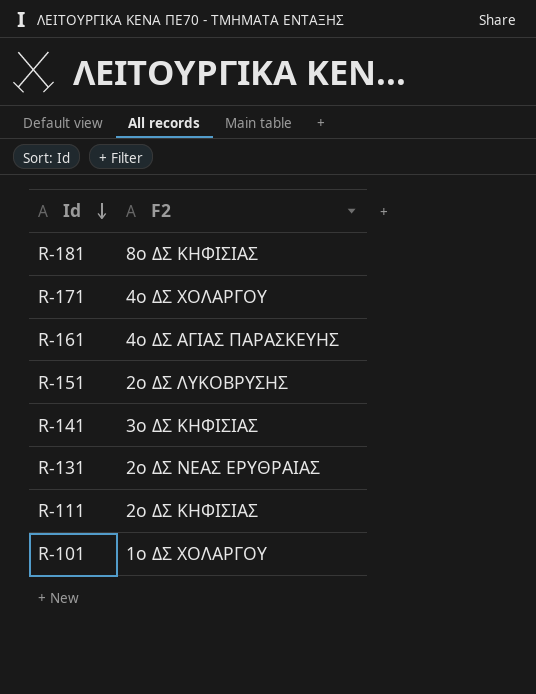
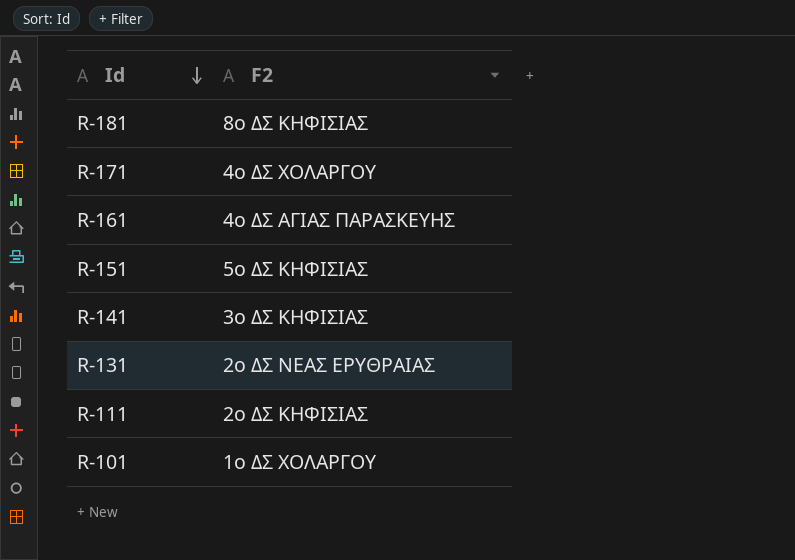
R-151 | F2: 2ο ΔΣ ΛΥΚΟΒΡΥΣΗΣ -> 5ο ΔΣ ΚΗΦΙΣΙΑΣ

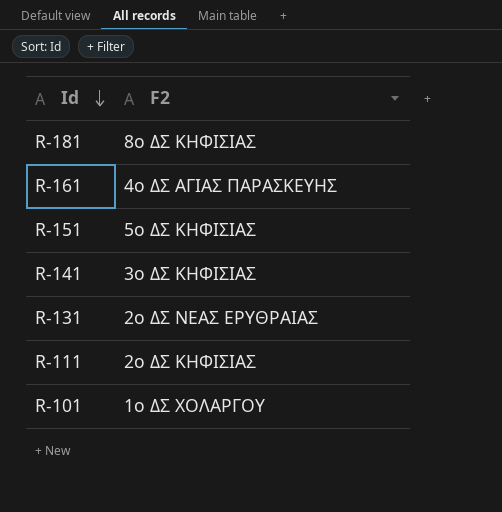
row R-171: 4ο ΔΣ ΧΟΛΑΡΓΟΥ -> none

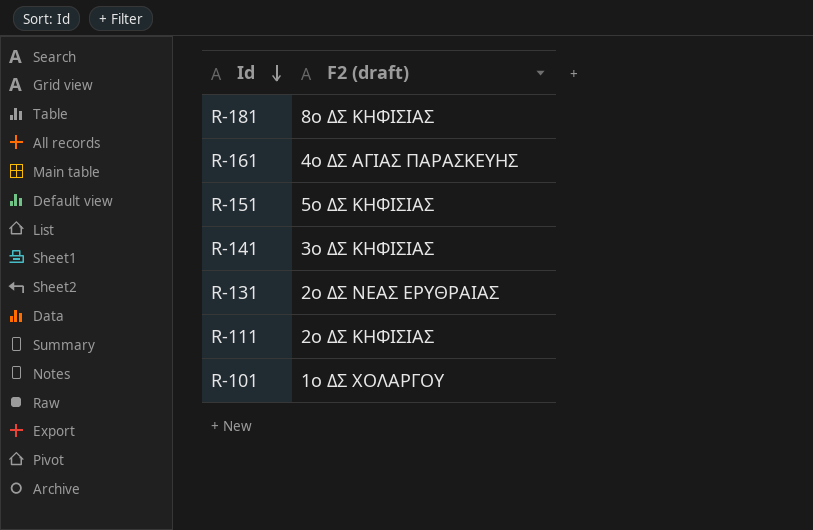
column name: F2 -> F2 (draft)

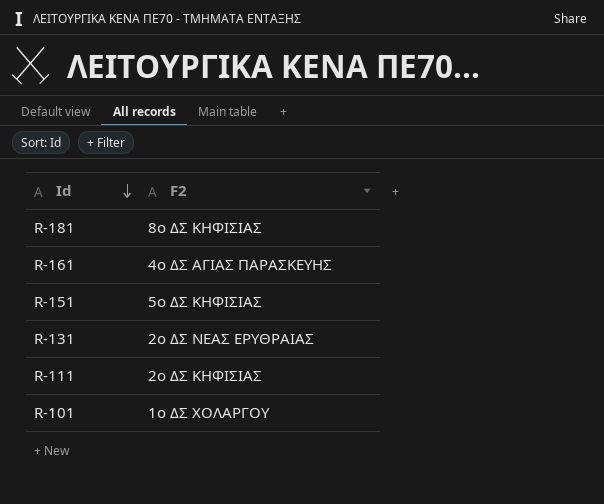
column name: F2 (draft) -> F2
row R-141: 3ο ΔΣ ΚΗΦΙΣΙΑΣ -> none

